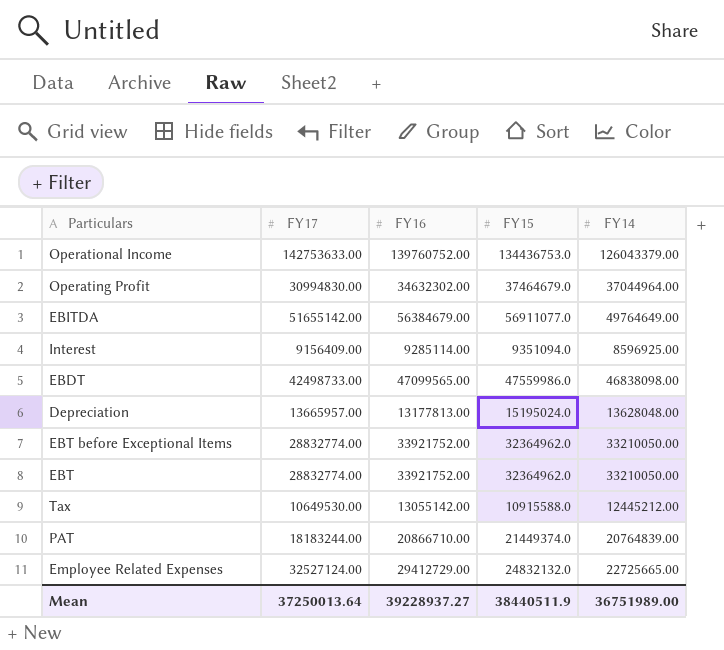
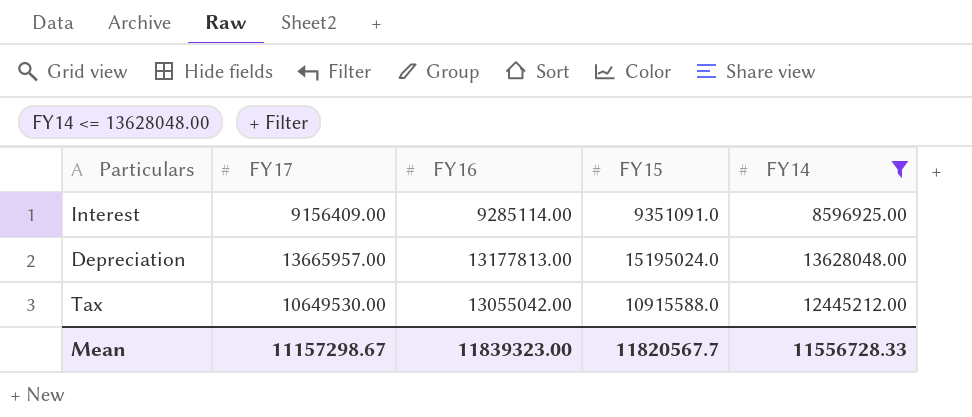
filter: none -> FY14 <= 13628048.00
Interest | FY15: 9351094.0 -> 9351091.0
Tax | FY16: 13055142.00 -> 13055042.00
Mean | FY17: 37250013.64 -> 11157298.67
Mean | FY16: 39228937.27 -> 11839323.00
Mean | FY15: 38440511.9 -> 11820567.7
Mean | FY14: 36751989.00 -> 11556728.33

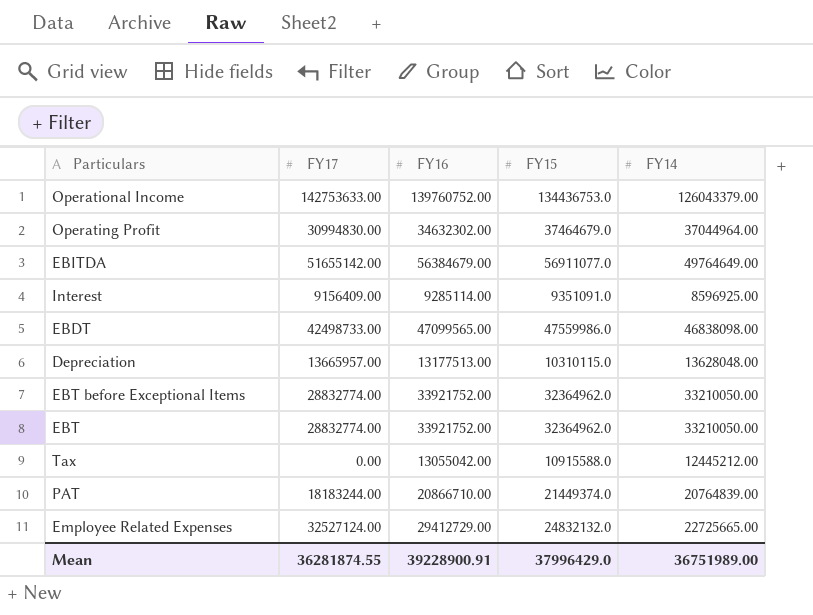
filter: FY14 <= 13628048.00 -> none
Depreciation | FY16: 13177813.00 -> 13177513.00
Depreciation | FY15: 15195024.0 -> 10310115.0
Tax | FY17: 10649530.00 -> 0.00
Mean | FY17: 11157298.67 -> 36281874.55
Mean | FY16: 11839323.00 -> 39228900.91
Mean | FY15: 11820567.7 -> 37996429.0
Mean | FY14: 11556728.33 -> 36751989.00

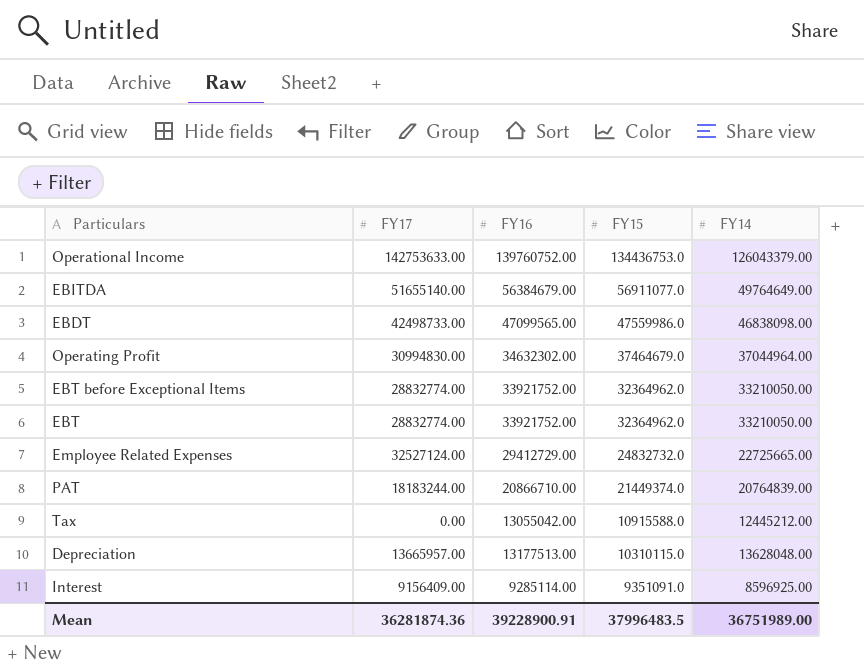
row order: none -> FY15 descending
EBITDA | FY17: 51655142.00 -> 51655140.00
Employee Related Expenses | FY15: 24832132.0 -> 24832732.0
Mean | FY17: 36281874.55 -> 36281874.36
Mean | FY15: 37996429.0 -> 37996483.5

